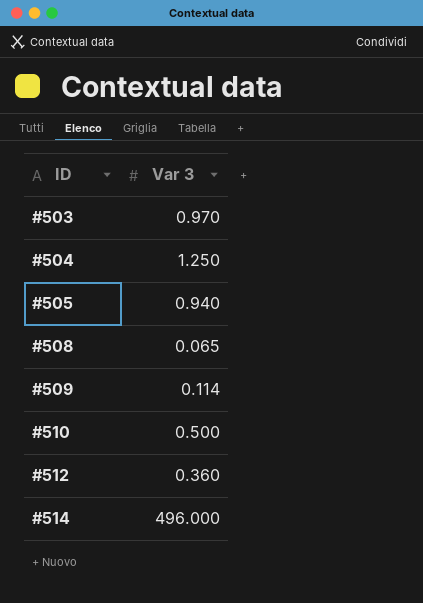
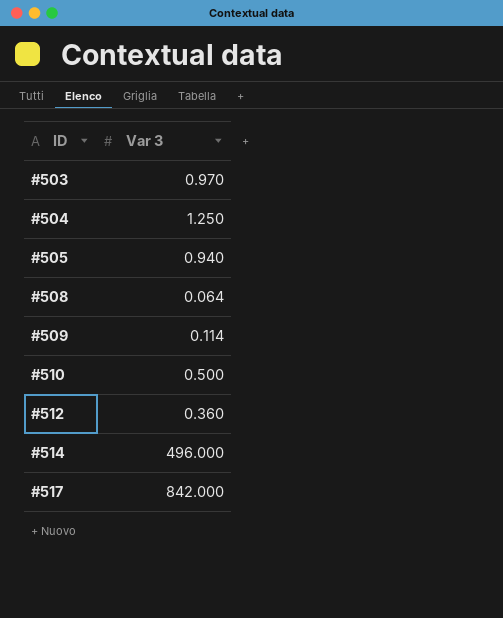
#508 | Var 3: 0.065 -> 0.064
row #517: none -> 842.000

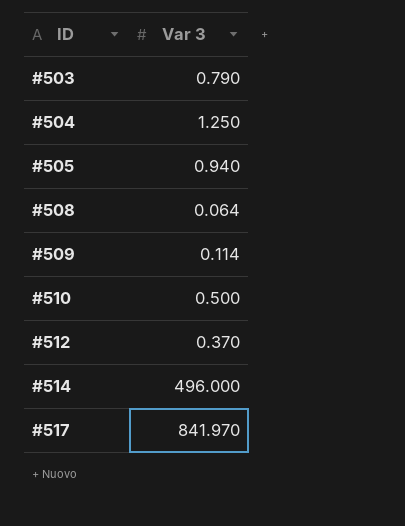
#503 | Var 3: 0.970 -> 0.790
#512 | Var 3: 0.360 -> 0.370
#517 | Var 3: 842.000 -> 841.970

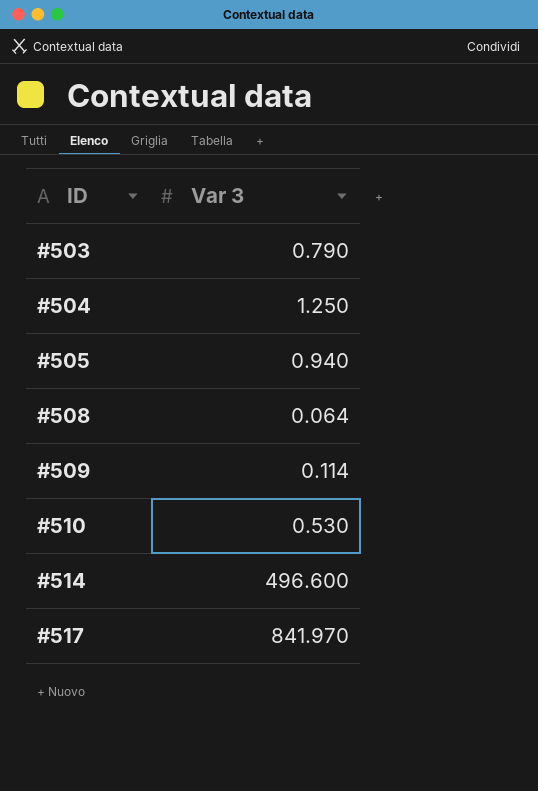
row #512: 0.370 -> none
#510 | Var 3: 0.500 -> 0.530
#514 | Var 3: 496.000 -> 496.600

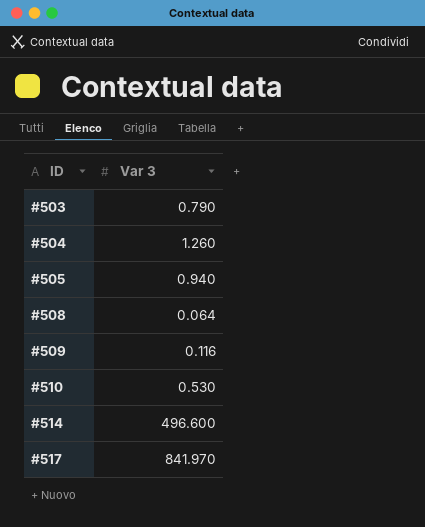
#504 | Var 3: 1.250 -> 1.260
#509 | Var 3: 0.114 -> 0.116

